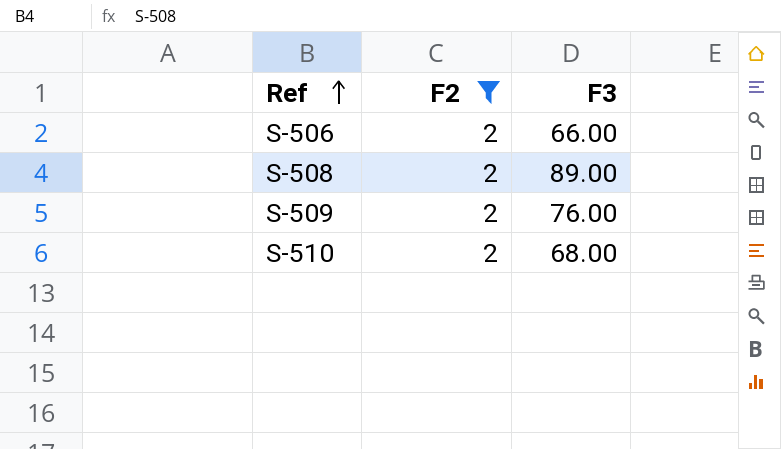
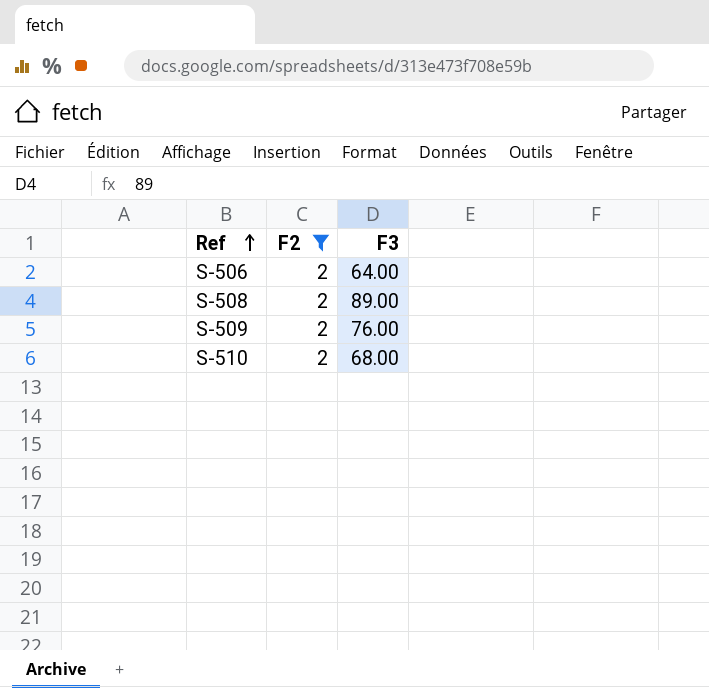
S-506 | F3: 66.00 -> 64.00

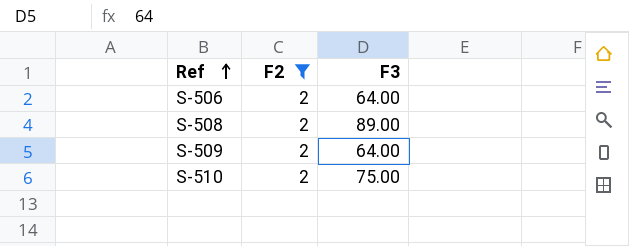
S-509 | F3: 76.00 -> 64.00
S-510 | F3: 68.00 -> 75.00

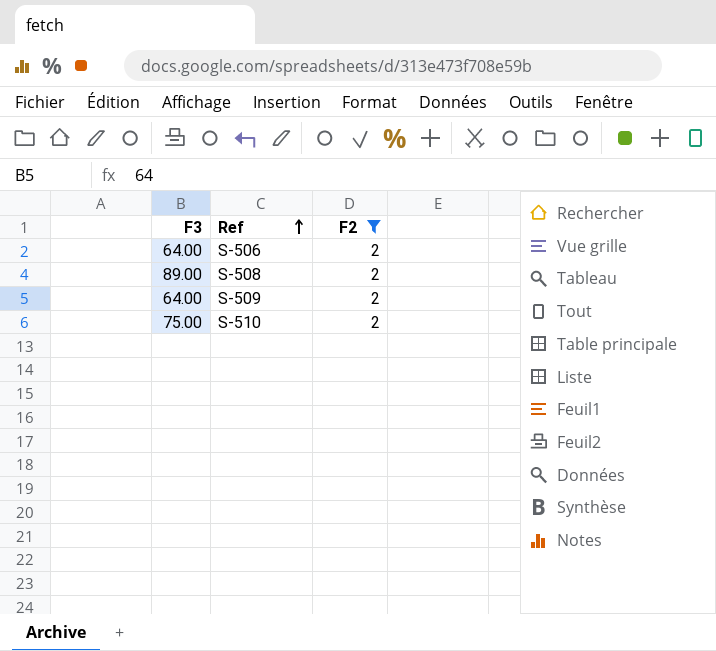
column F3 | position: 3 -> 1

